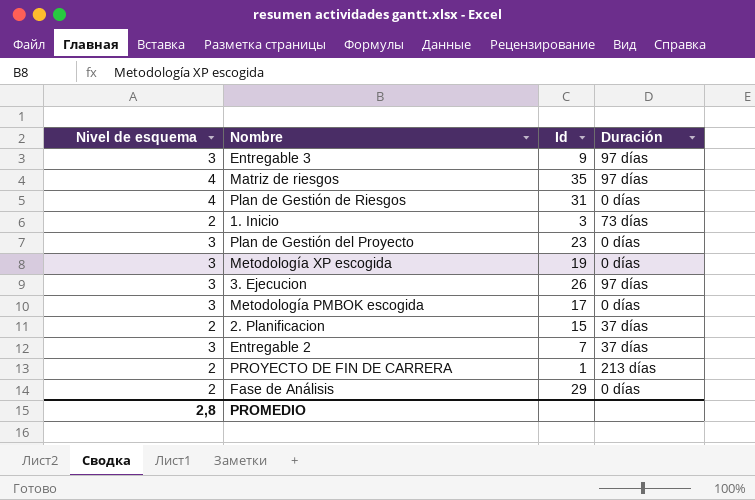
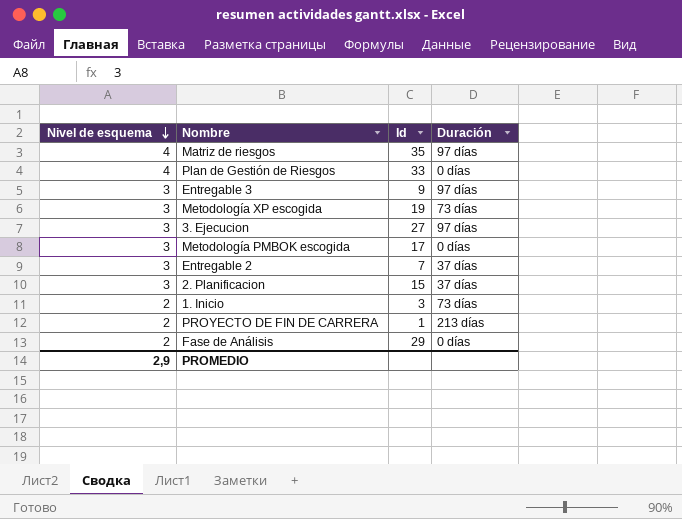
row order: none -> Nivel de esquema descending
row Plan de Gestión del Proyecto: 3 | 23 | 0 días -> none
Plan de Gestión de Riesgos | Id: 31 -> 33
Metodología XP escogida | Duración: 0 días -> 73 días
3. Ejecucion | Id: 26 -> 27
2. Planificacion | Nivel de esquema: 2 -> 3
PROMEDIO | Nivel de esquema: 2,8 -> 2,9

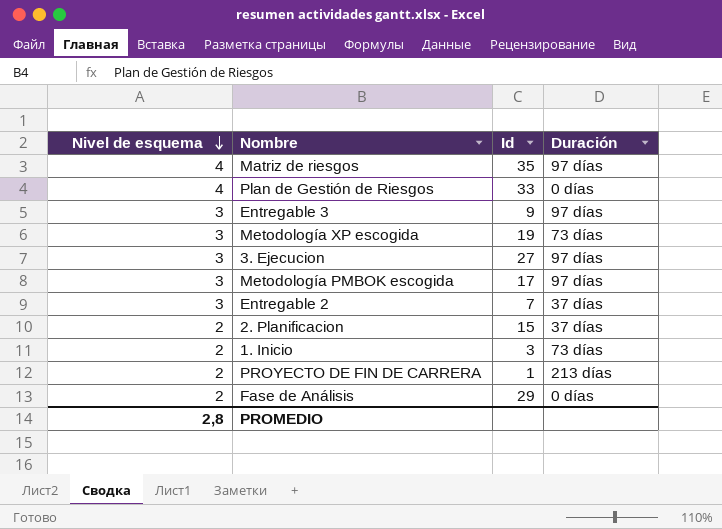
Metodología PMBOK escogida | Duración: 0 días -> 97 días
2. Planificacion | Nivel de esquema: 3 -> 2
PROMEDIO | Nivel de esquema: 2,9 -> 2,8

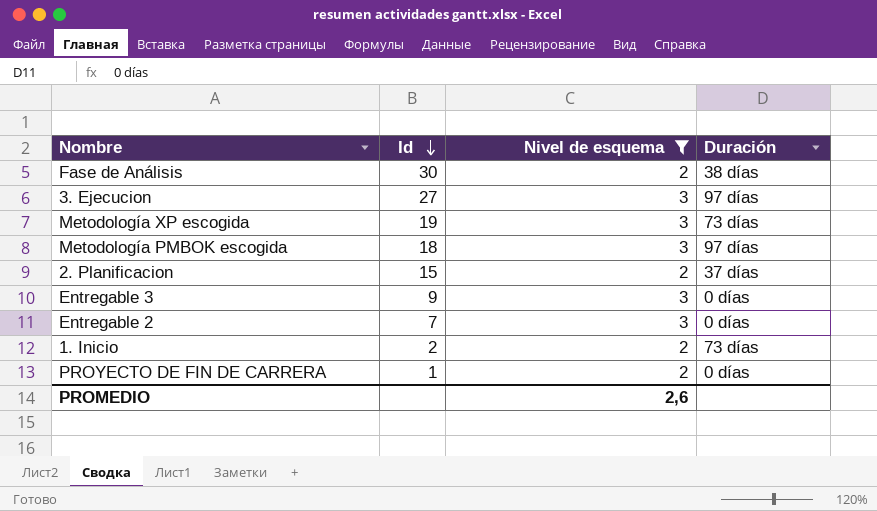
filter: none -> Nivel de esquema != 4
row order: Nivel de esquema descending -> Id descending
column Nivel de esquema | position: 1 -> 3
Fase de Análisis | Id: 29 -> 30
Fase de Análisis | Duración: 0 días -> 38 días
Metodología PMBOK escogida | Id: 17 -> 18
Entregable 3 | Duración: 97 días -> 0 días
Entregable 2 | Duración: 37 días -> 0 días
1. Inicio | Id: 3 -> 2
PROYECTO DE FIN DE CARRERA | Duración: 213 días -> 0 días
PROMEDIO | Nivel de esquema: 2,8 -> 2,6

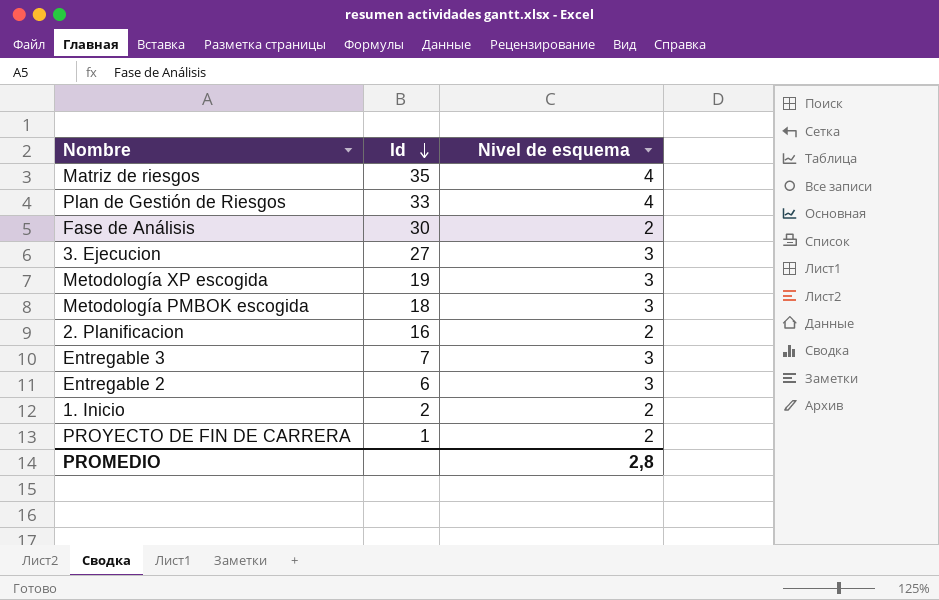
filter: Nivel de esquema != 4 -> none
column Duración | position: 4 -> none
2. Planificacion | Id: 15 -> 16
Entregable 3 | Id: 9 -> 7
Entregable 2 | Id: 7 -> 6
PROMEDIO | Nivel de esquema: 2,6 -> 2,8

